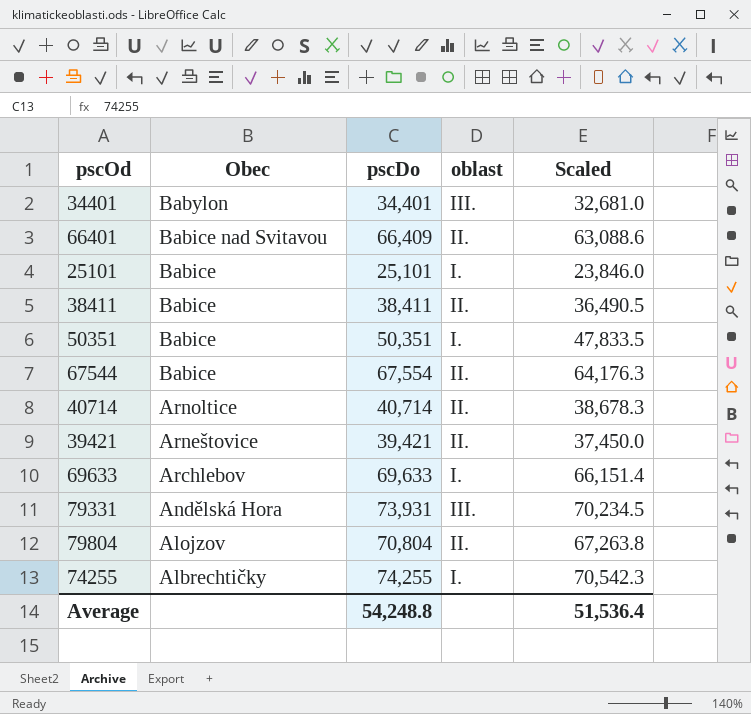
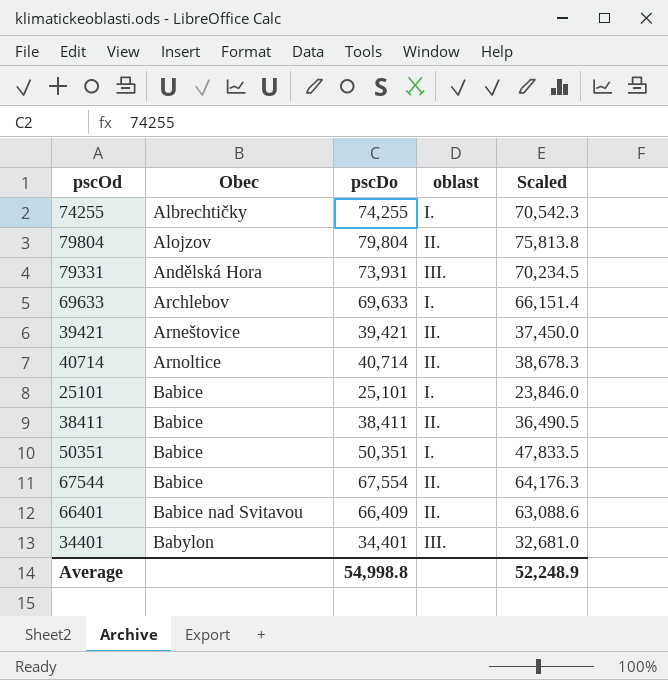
row order: Obec descending -> Obec ascending
79804 | pscDo: 70,804 -> 79,804
79804 | Scaled: 67,263.8 -> 75,813.8
Average | pscDo: 54,248.8 -> 54,998.8
Average | Scaled: 51,536.4 -> 52,248.9

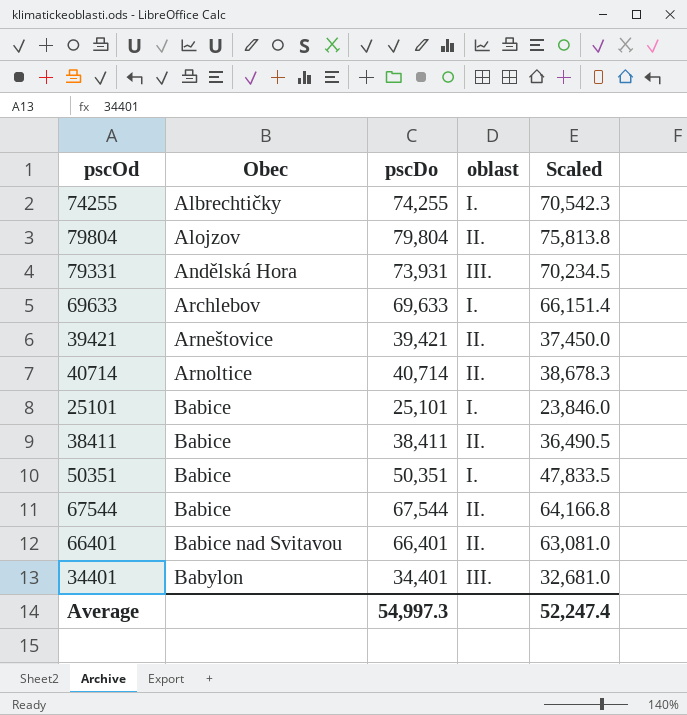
67544 | pscDo: 67,554 -> 67,544
67544 | Scaled: 64,176.3 -> 64,166.8
66401 | pscDo: 66,409 -> 66,401
66401 | Scaled: 63,088.6 -> 63,081.0
Average | pscDo: 54,998.8 -> 54,997.3
Average | Scaled: 52,248.9 -> 52,247.4

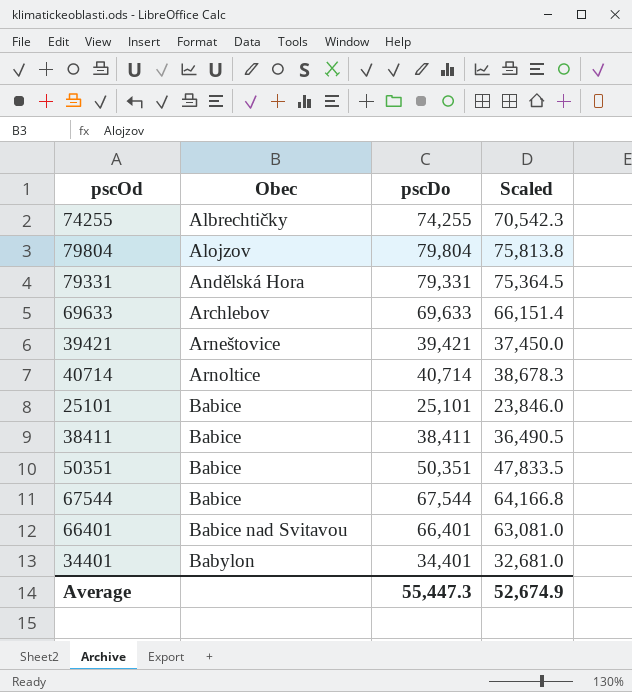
column oblast | position: 4 -> none
79331 | pscDo: 73,931 -> 79,331
79331 | Scaled: 70,234.5 -> 75,364.5
Average | pscDo: 54,997.3 -> 55,447.3
Average | Scaled: 52,247.4 -> 52,674.9

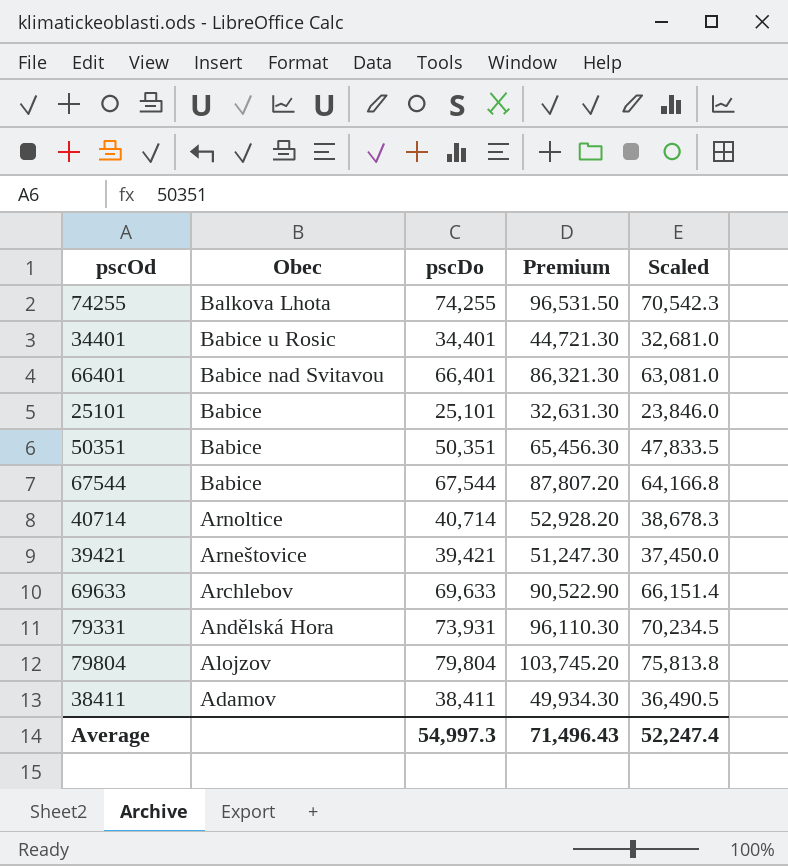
row order: Obec ascending -> Obec descending
column Premium | formula: none -> [pscDo] * 1.3
74255 | Obec: Albrechtičky -> Balkova Lhota
34401 | Obec: Babylon -> Babice u Rosic
79331 | pscDo: 79,331 -> 73,931
79331 | Scaled: 75,364.5 -> 70,234.5
38411 | Obec: Babice -> Adamov
Average | pscDo: 55,447.3 -> 54,997.3
Average | Scaled: 52,674.9 -> 52,247.4

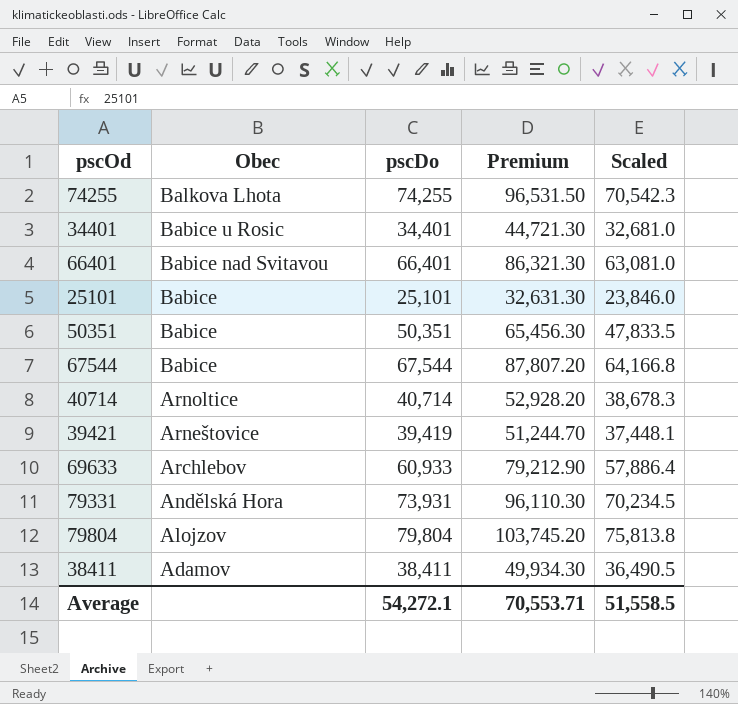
39421 | pscDo: 39,421 -> 39,419
39421 | Premium: 51,247.30 -> 51,244.70
39421 | Scaled: 37,450.0 -> 37,448.1
69633 | pscDo: 69,633 -> 60,933
69633 | Premium: 90,522.90 -> 79,212.90
69633 | Scaled: 66,151.4 -> 57,886.4
Average | pscDo: 54,997.3 -> 54,272.1
Average | Premium: 71,496.43 -> 70,553.71
Average | Scaled: 52,247.4 -> 51,558.5

